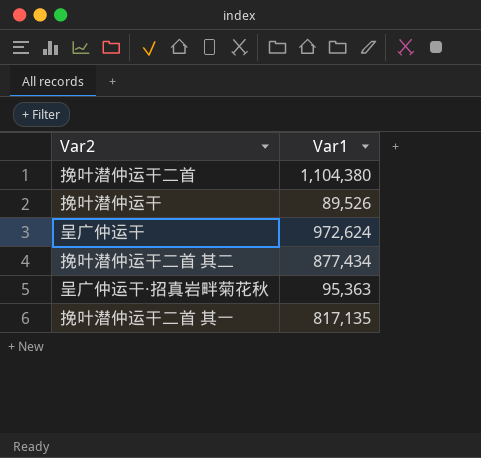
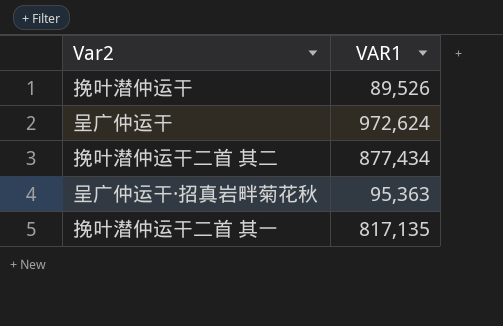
column name: Var1 -> VAR1
row 挽叶潜仲运干二首: 1,104,380 -> none

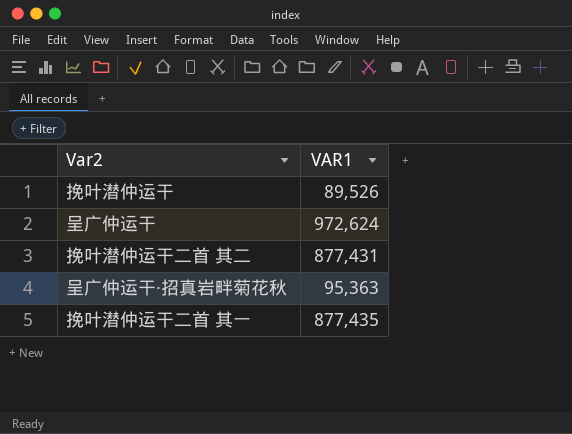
挽叶潜仲运干二首 其二 | VAR1: 877,434 -> 877,431
挽叶潜仲运干二首 其一 | VAR1: 817,135 -> 877,435

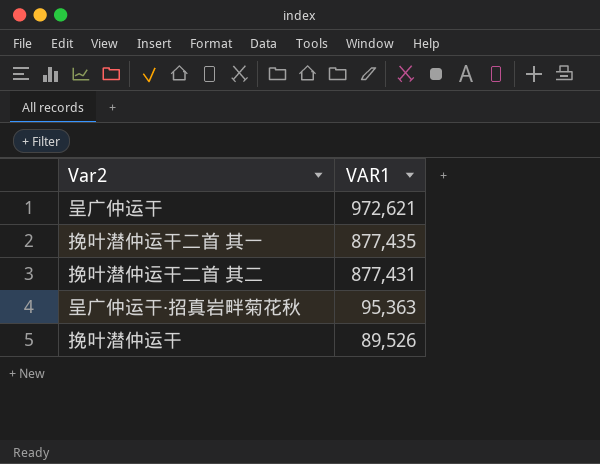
row order: none -> VAR1 descending
呈广仲运干 | VAR1: 972,624 -> 972,621

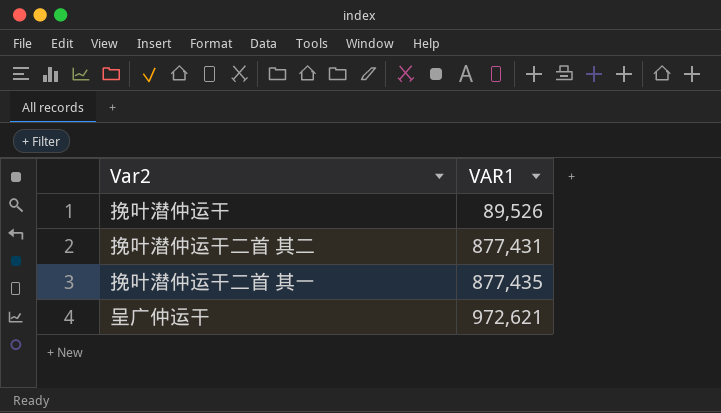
row order: VAR1 descending -> VAR1 ascending
row 呈广仲运干·招真岩畔菊花秋: 95,363 -> none

